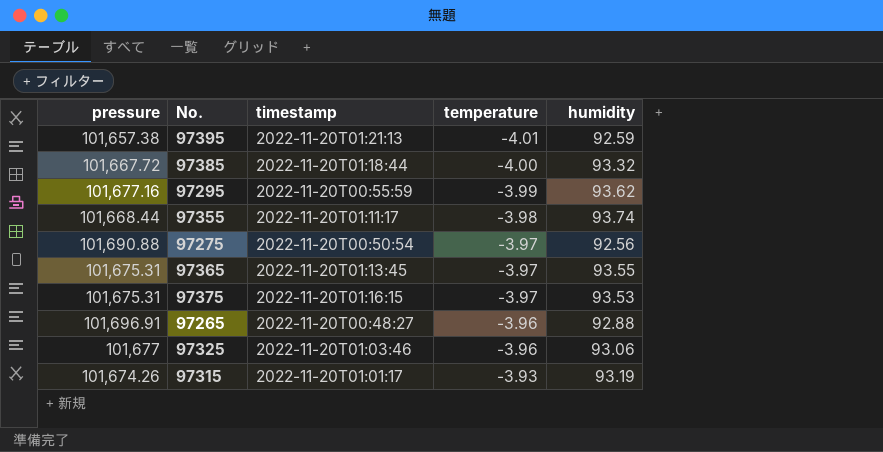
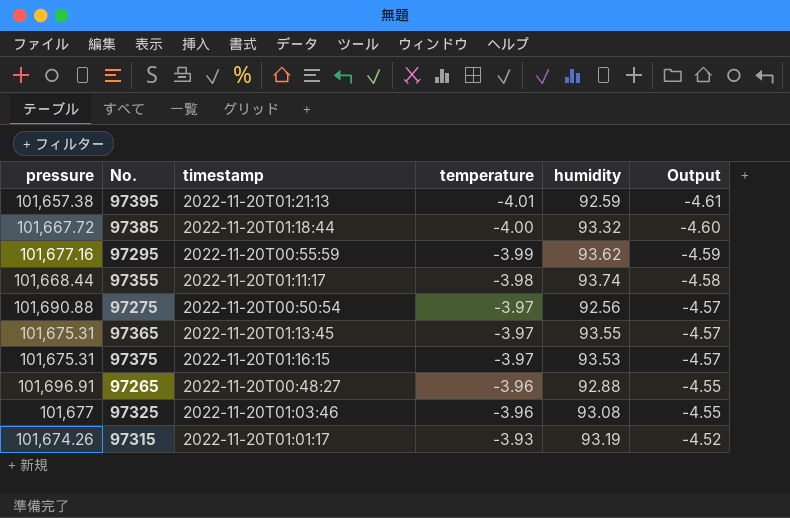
column Output | formula: none -> [temperature] * 1.15
97325 | humidity: 93.06 -> 93.08

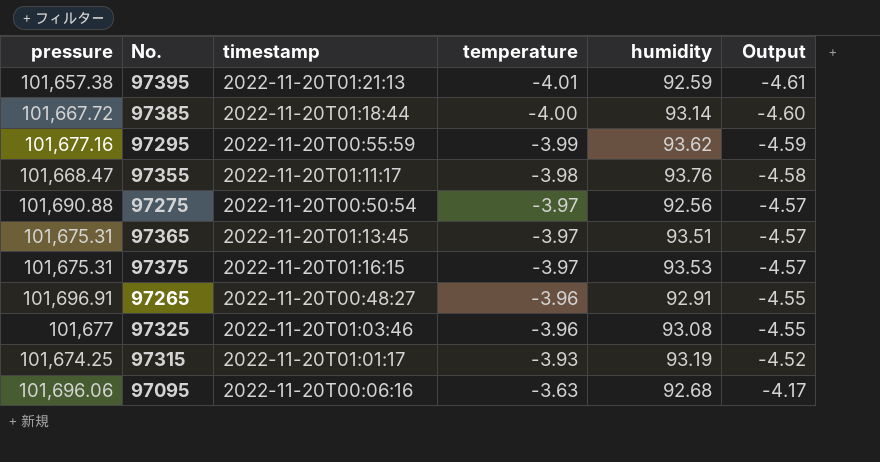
97385 | humidity: 93.32 -> 93.14
97355 | pressure: 101,668.44 -> 101,668.47
97355 | humidity: 93.74 -> 93.76
97365 | humidity: 93.55 -> 93.51
97265 | humidity: 92.88 -> 92.91
97315 | pressure: 101,674.26 -> 101,674.25
row 97095: none -> 101,696.06 | 2022-11-20T00:06:16 | -3.63 | 92.68 | -4.17

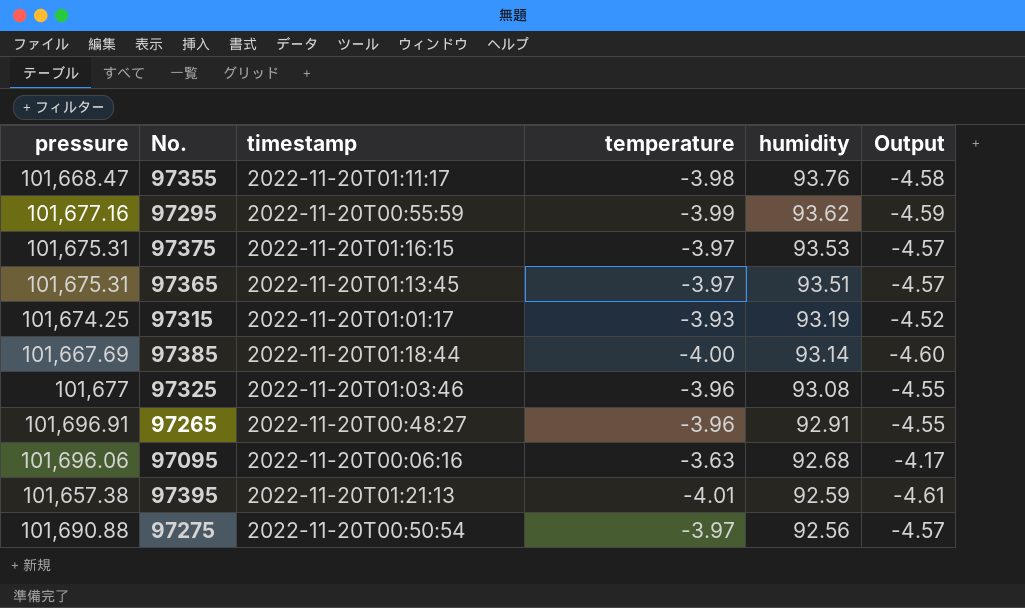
row order: temperature ascending -> humidity descending
97385 | pressure: 101,667.72 -> 101,667.69

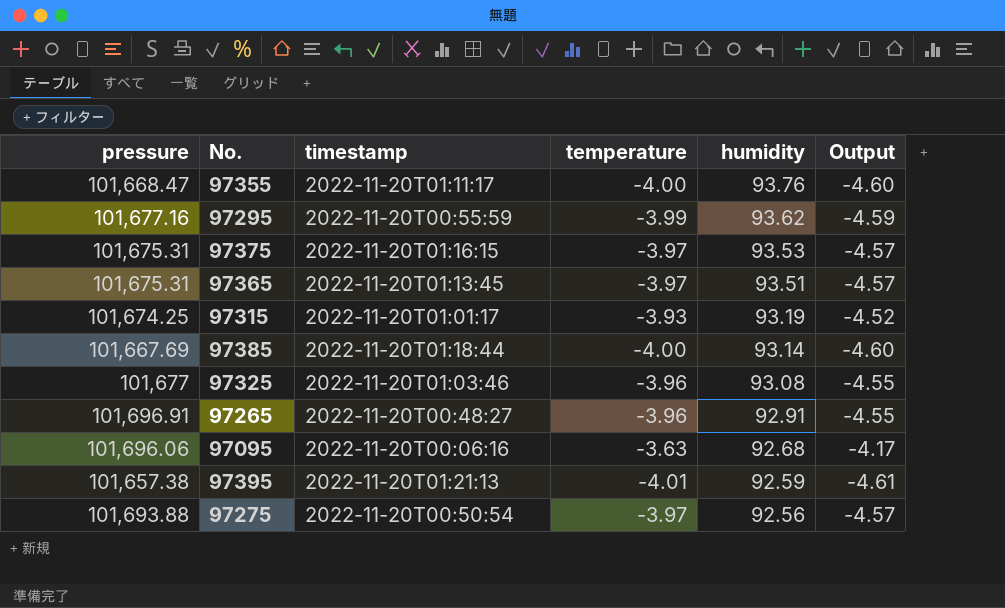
97355 | temperature: -3.98 -> -4.00
97355 | Output: -4.58 -> -4.60
97275 | pressure: 101,690.88 -> 101,693.88

